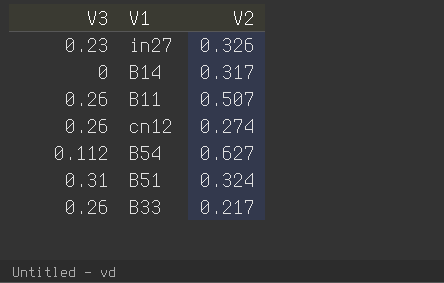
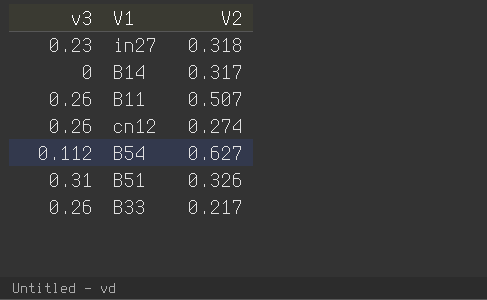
column name: V3 -> v3
in27 | V2: 0.326 -> 0.318
B51 | V2: 0.324 -> 0.326

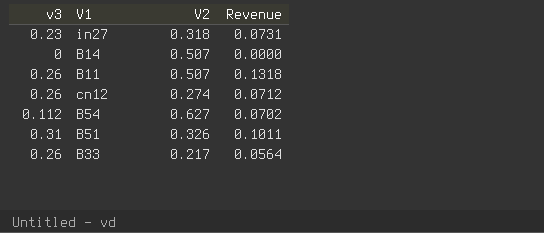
column Revenue | formula: none -> [v3] * [V2]
B14 | V2: 0.317 -> 0.507

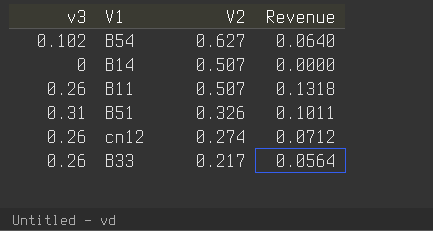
row order: none -> V2 descending
row in27: 0.23 | 0.318 | 0.0731 -> none
B54 | v3: 0.112 -> 0.102
B54 | Revenue: 0.0702 -> 0.0640

